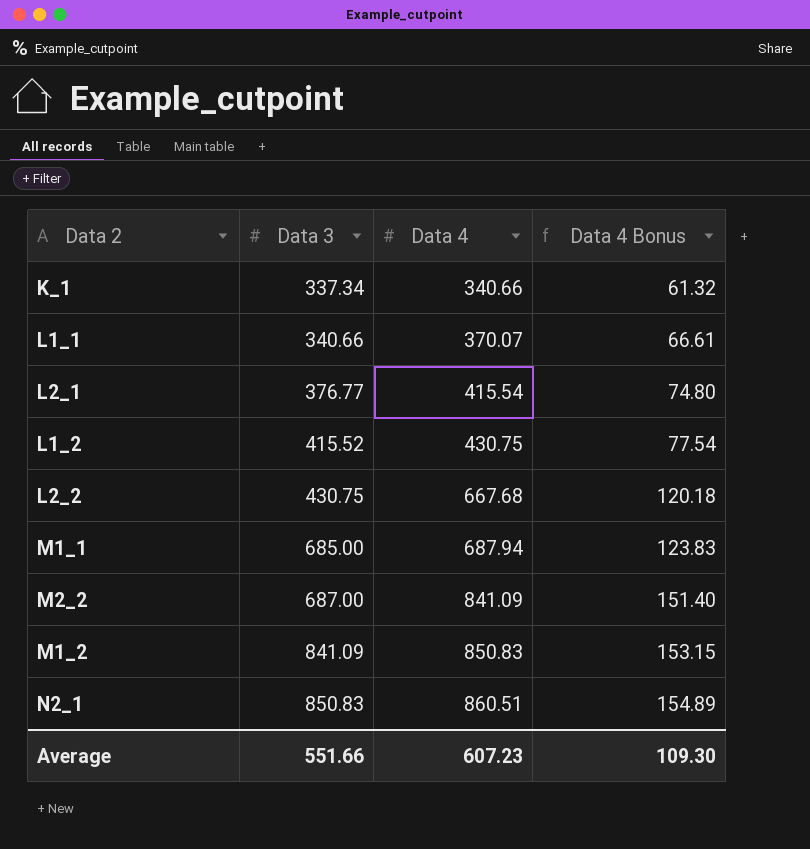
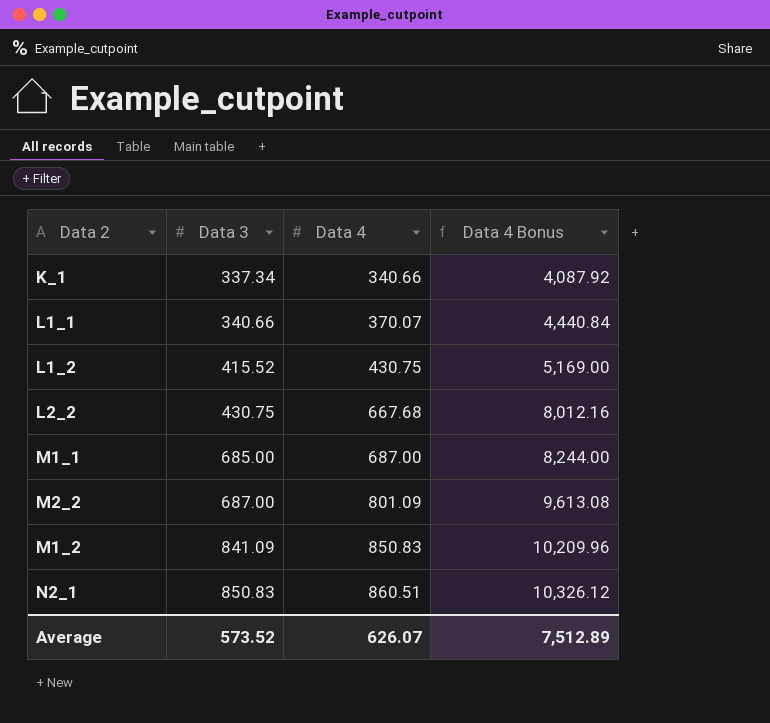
column Data 4 Bonus | formula: [Data 4] * 0.18 -> [Data 4] * 12
row L2_1: 376.77 | 415.54 | 74.80 -> none
M1_1 | Data 4: 687.94 -> 687.00
M2_2 | Data 4: 841.09 -> 801.09
Average | Data 3: 551.66 -> 573.52
Average | Data 4: 607.23 -> 626.07
Average | Data 4 Bonus: 109.30 -> 7,512.89

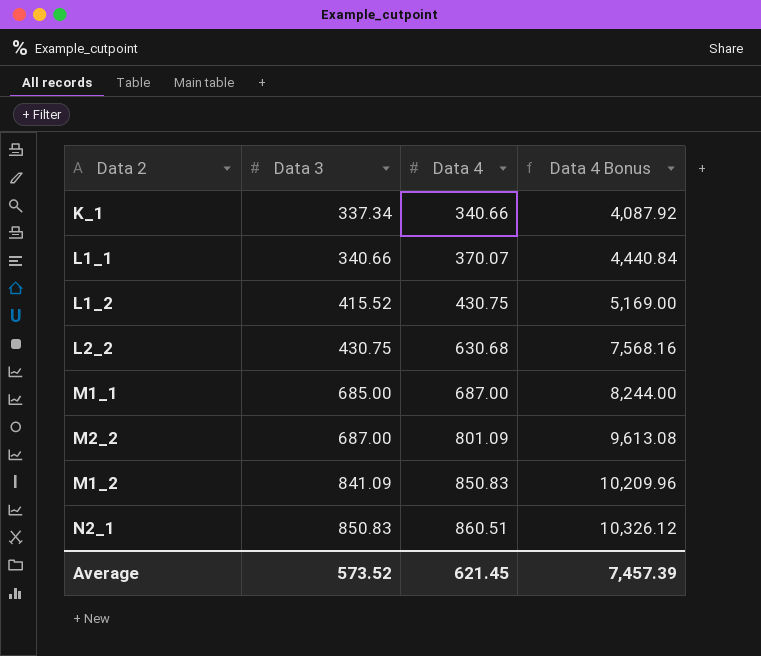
L2_2 | Data 4: 667.68 -> 630.68
L2_2 | Data 4 Bonus: 8,012.16 -> 7,568.16
Average | Data 4: 626.07 -> 621.45
Average | Data 4 Bonus: 7,512.89 -> 7,457.39

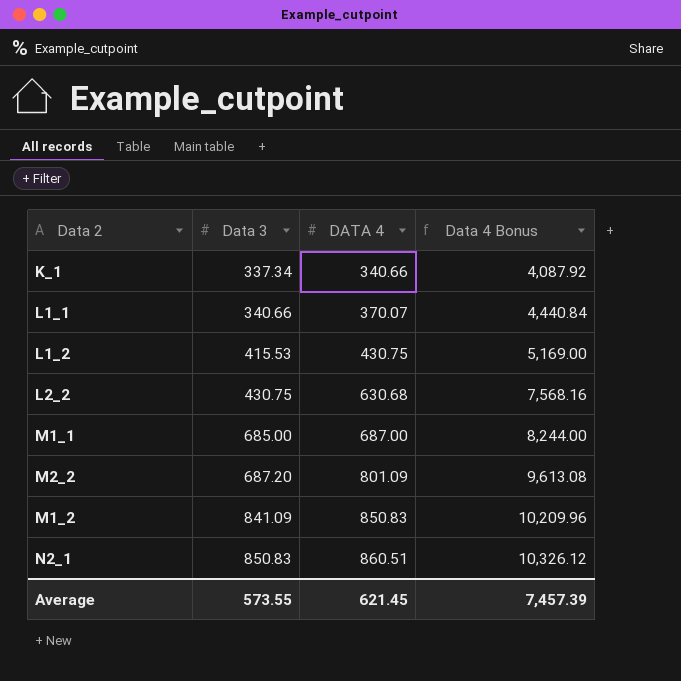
column name: Data 4 -> DATA 4
L1_2 | Data 3: 415.52 -> 415.53
M2_2 | Data 3: 687.00 -> 687.20
Average | Data 3: 573.52 -> 573.55

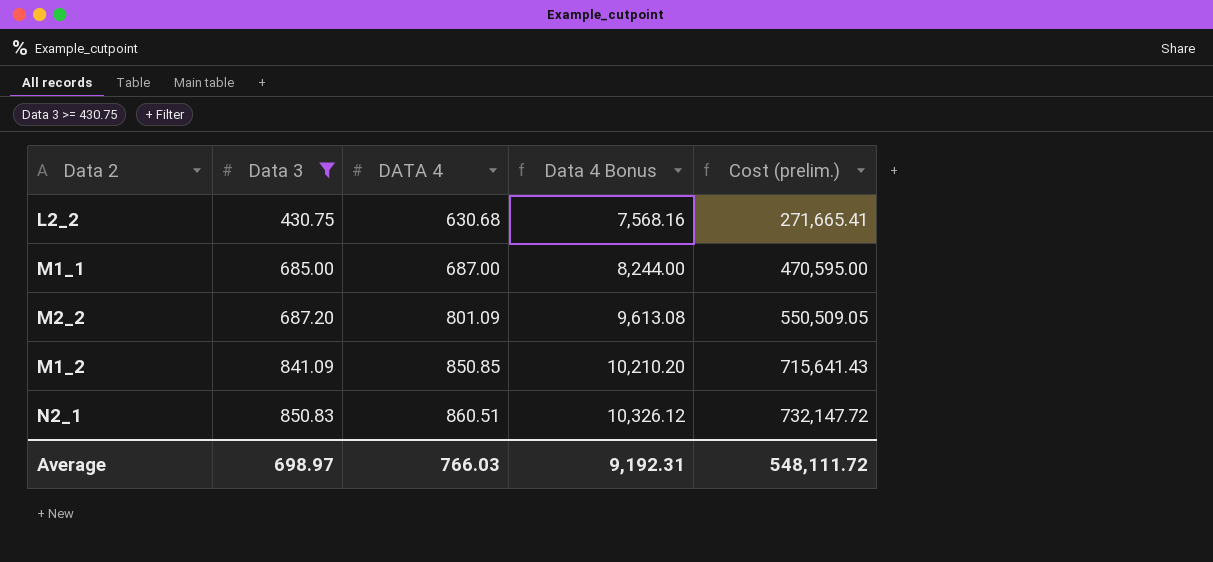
filter: none -> Data 3 >= 430.75
column Cost (prelim.) | formula: none -> [Data 3] * [DATA 4]
M1_2 | DATA 4: 850.83 -> 850.85
M1_2 | Data 4 Bonus: 10,209.96 -> 10,210.20
Average | Data 3: 573.55 -> 698.97
Average | DATA 4: 621.45 -> 766.03
Average | Data 4 Bonus: 7,457.39 -> 9,192.31

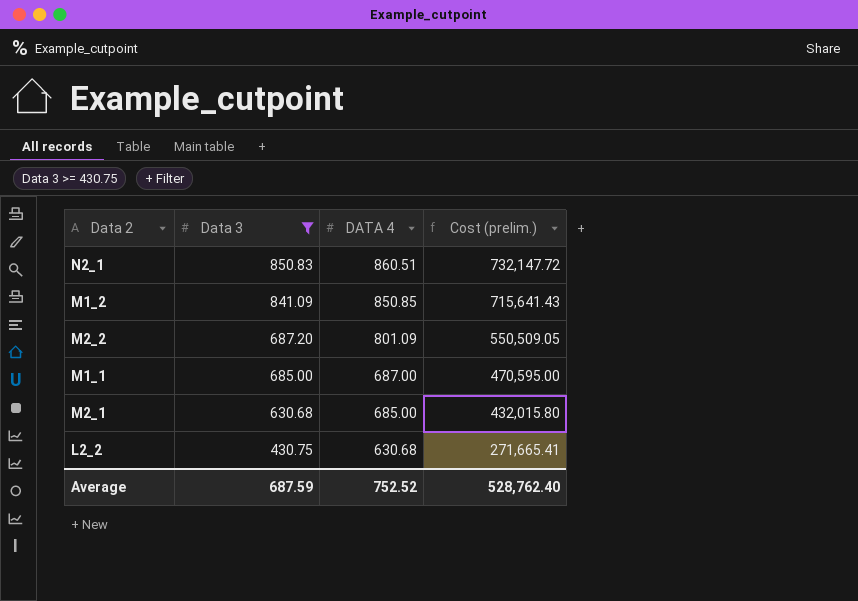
row order: Data 3 ascending -> Data 3 descending
column Data 4 Bonus | formula: [DATA 4] * 12 -> none
row M2_1: none -> 630.68 | 685.00 | 432,015.80
Average | Data 3: 698.97 -> 687.59
Average | DATA 4: 766.03 -> 752.52
Average | Cost (prelim.): 548,111.72 -> 528,762.40

